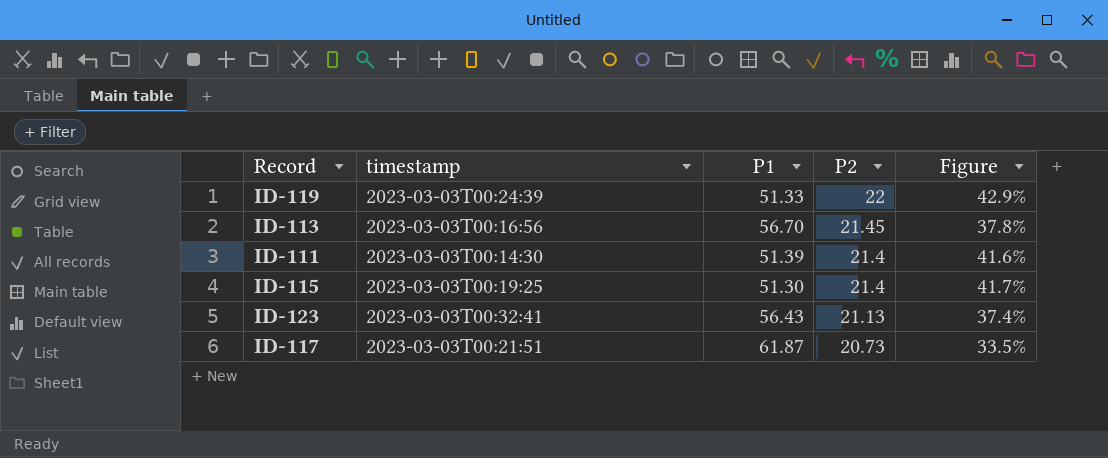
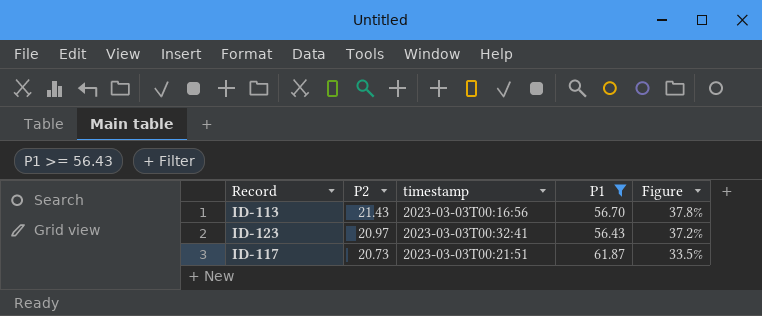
filter: none -> P1 >= 56.43
column P2 | position: 4 -> 2
ID-113 | P2: 21.45 -> 21.43
ID-123 | P2: 21.13 -> 20.97
ID-123 | Figure: 37.4% -> 37.2%

